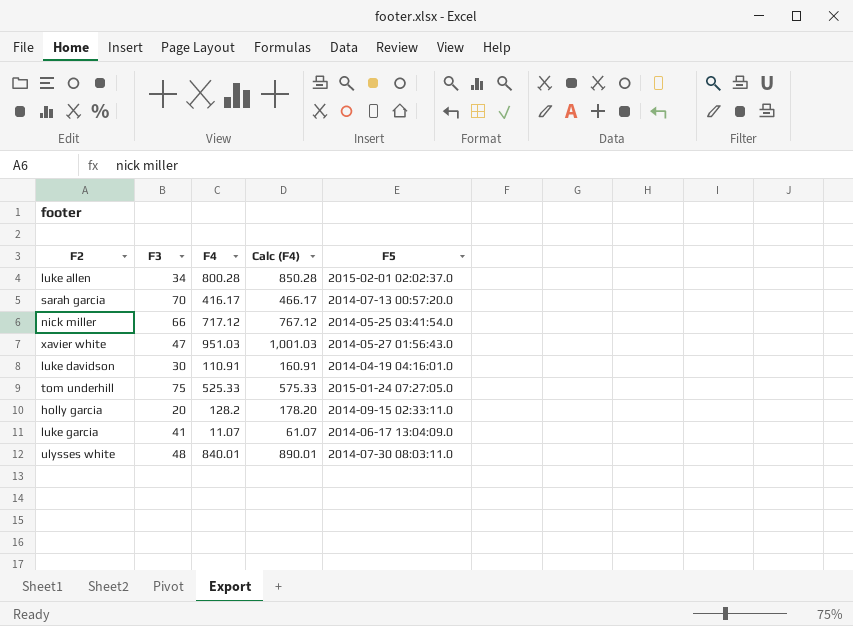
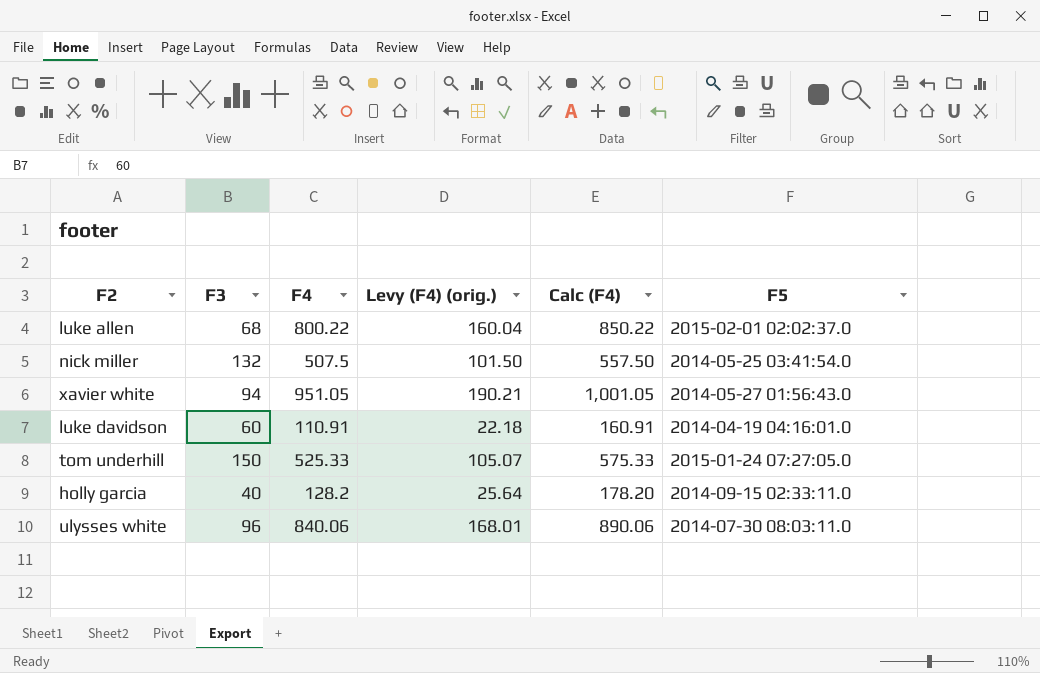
column Levy (F4) (orig.) | formula: none -> [F4] * 0.2
row sarah garcia: 70 | 416.17 | 466.17 | 2014-07-13 00:57:20.0 -> none
row luke garcia: 41 | 11.07 | 61.07 | 2014-06-17 13:04:09.0 -> none
luke allen | F3: 34 -> 68
luke allen | F4: 800.28 -> 800.22
luke allen | Calc (F4): 850.28 -> 850.22
nick miller | F3: 66 -> 132
nick miller | F4: 717.12 -> 507.5
nick miller | Calc (F4): 767.12 -> 557.50
xavier white | F3: 47 -> 94
xavier white | F4: 951.03 -> 951.05
xavier white | Calc (F4): 1,001.03 -> 1,001.05
luke davidson | F3: 30 -> 60
tom underhill | F3: 75 -> 150
holly garcia | F3: 20 -> 40
ulysses white | F3: 48 -> 96
ulysses white | F4: 840.01 -> 840.06
ulysses white | Calc (F4): 890.01 -> 890.06

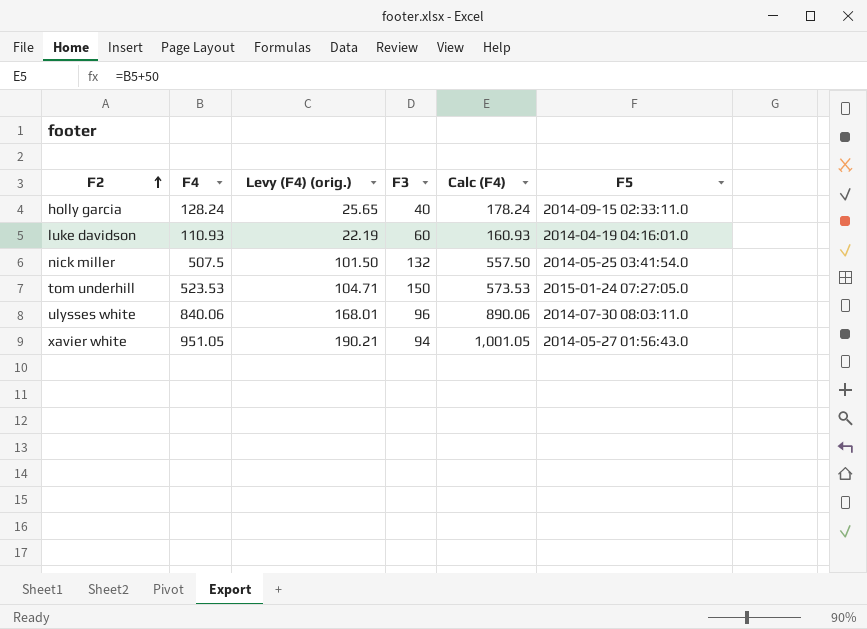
row order: none -> F2 ascending
column F3 | position: 2 -> 4
row luke allen: 68 | 800.22 | 160.04 | 850.22 | 2015-02-01 02:02:37.0 -> none
holly garcia | F4: 128.2 -> 128.24
holly garcia | Levy (F4) (orig.): 25.64 -> 25.65
holly garcia | Calc (F4): 178.20 -> 178.24
luke davidson | F4: 110.91 -> 110.93
luke davidson | Levy (F4) (orig.): 22.18 -> 22.19
luke davidson | Calc (F4): 160.91 -> 160.93
tom underhill | F4: 525.33 -> 523.53
tom underhill | Levy (F4) (orig.): 105.07 -> 104.71
tom underhill | Calc (F4): 575.33 -> 573.53

